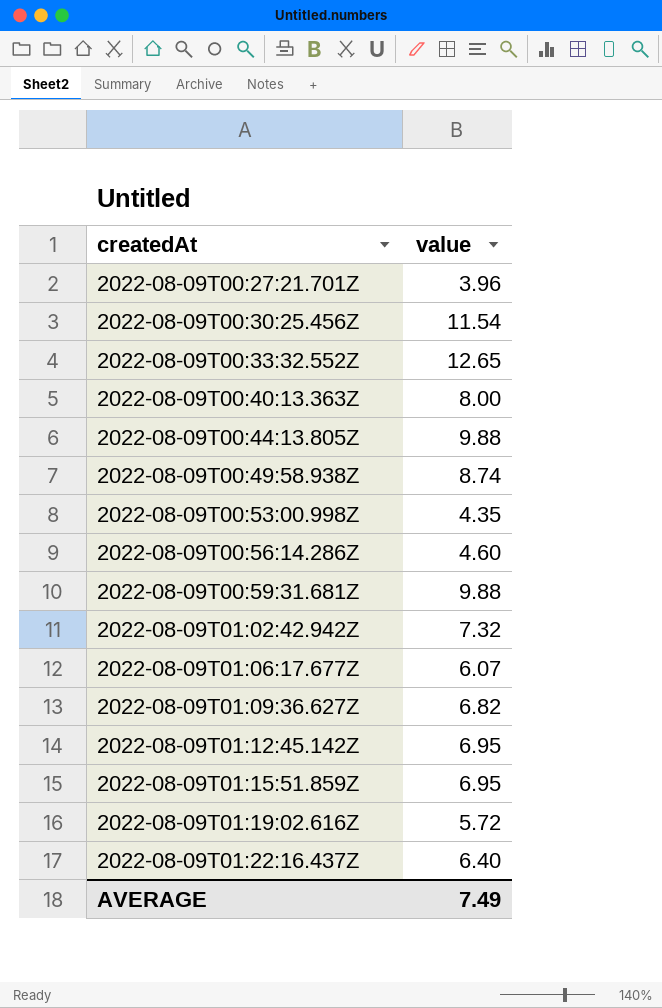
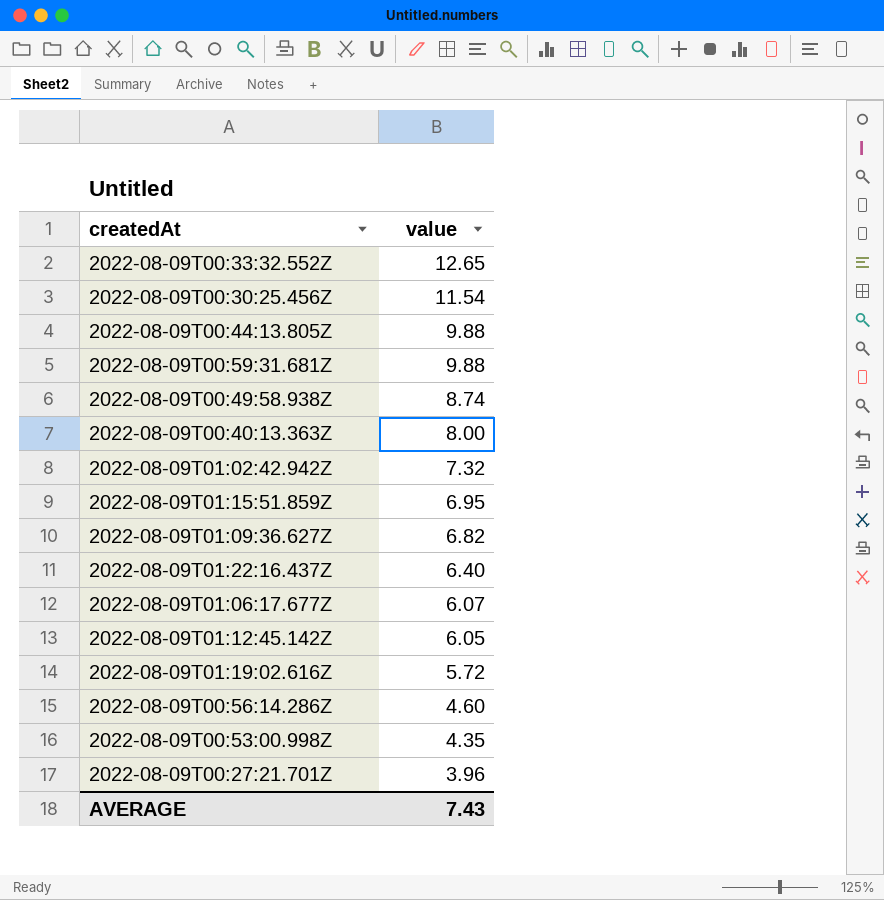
row order: createdAt ascending -> value descending
2022-08-09T01:12:45.142Z | value: 6.95 -> 6.05
AVERAGE | value: 7.49 -> 7.43

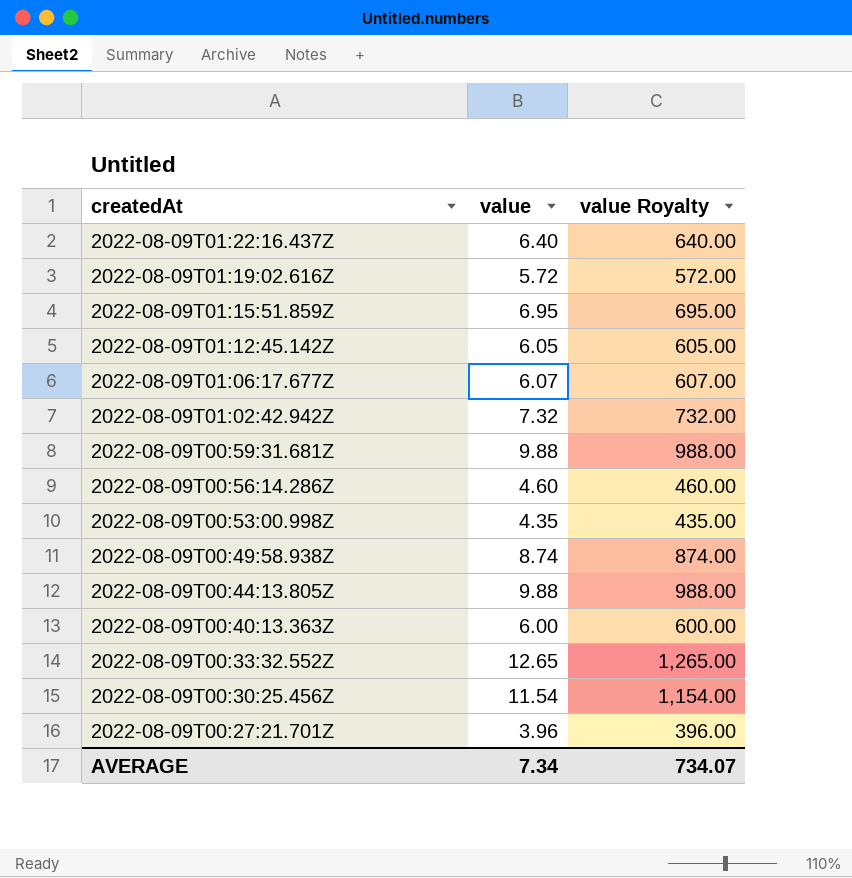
row order: value descending -> createdAt descending
column value Royalty | formula: none -> [value] * 100
row 2022-08-09T01:09:36.627Z: 6.82 -> none
2022-08-09T00:40:13.363Z | value: 8.00 -> 6.00
AVERAGE | value: 7.43 -> 7.34

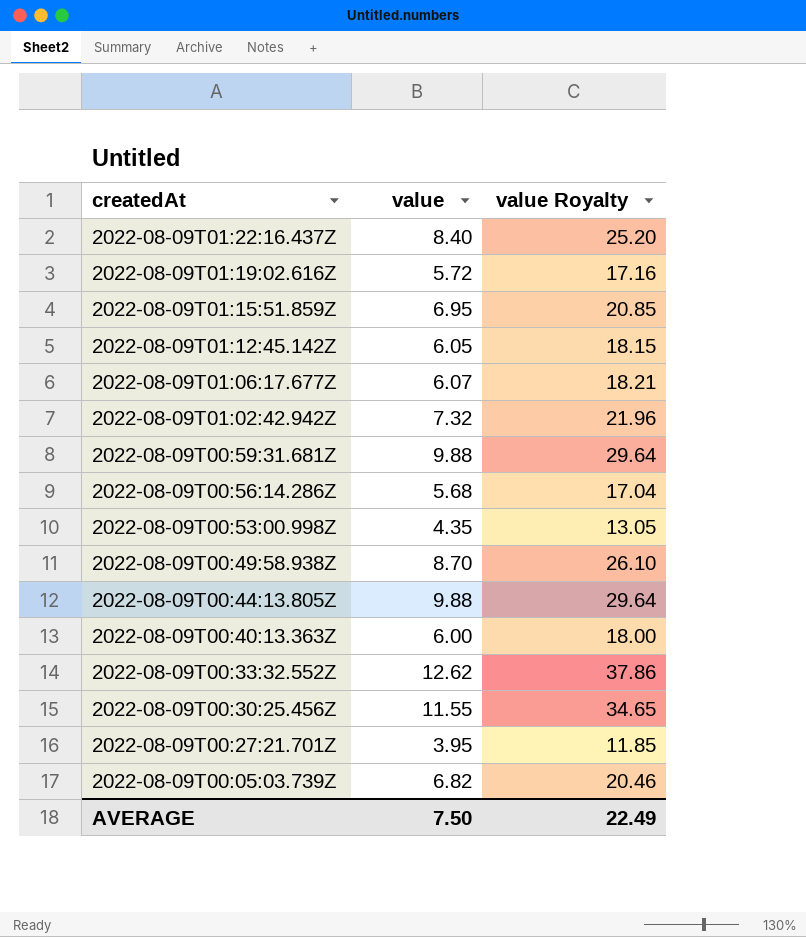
column value Royalty | formula: [value] * 100 -> [value] * 3
2022-08-09T01:22:16.437Z | value: 6.40 -> 8.40
2022-08-09T00:56:14.286Z | value: 4.60 -> 5.68
2022-08-09T00:49:58.938Z | value: 8.74 -> 8.70
2022-08-09T00:33:32.552Z | value: 12.65 -> 12.62
2022-08-09T00:30:25.456Z | value: 11.54 -> 11.55
2022-08-09T00:27:21.701Z | value: 3.96 -> 3.95
row 2022-08-09T00:05:03.739Z: none -> 6.82 | 20.46
AVERAGE | value: 7.34 -> 7.50
AVERAGE | value Royalty: 734.07 -> 22.49

